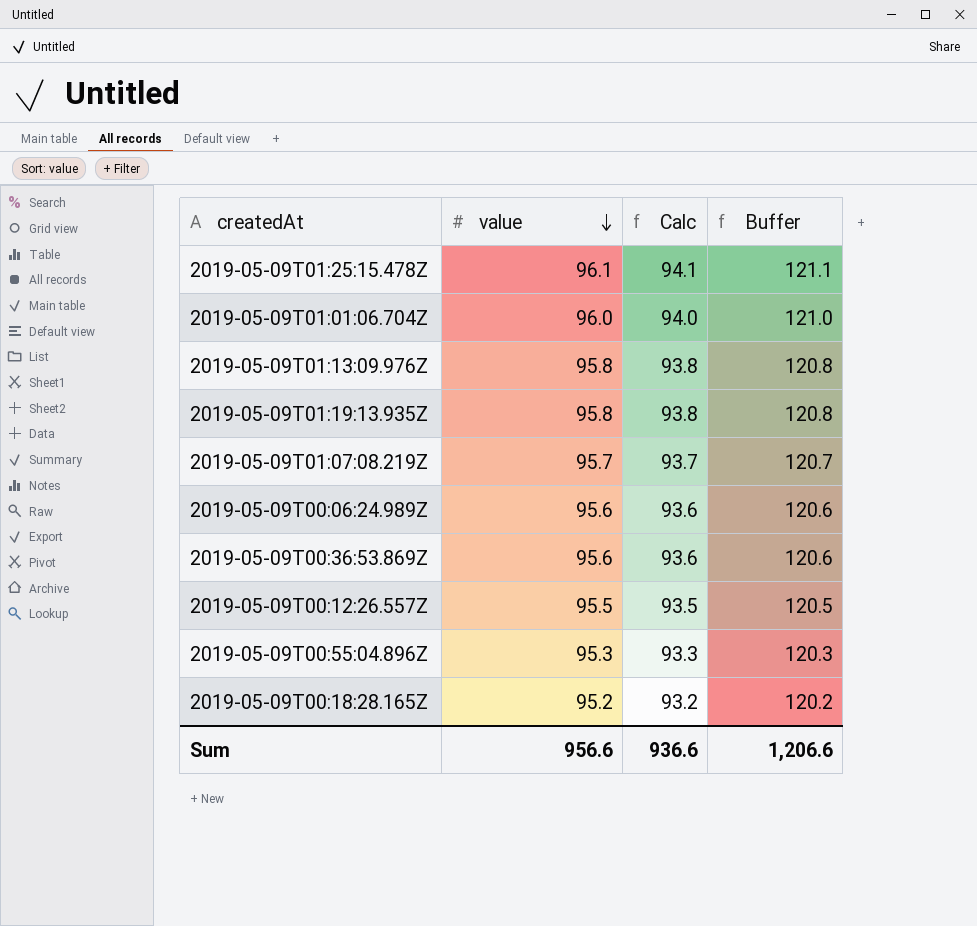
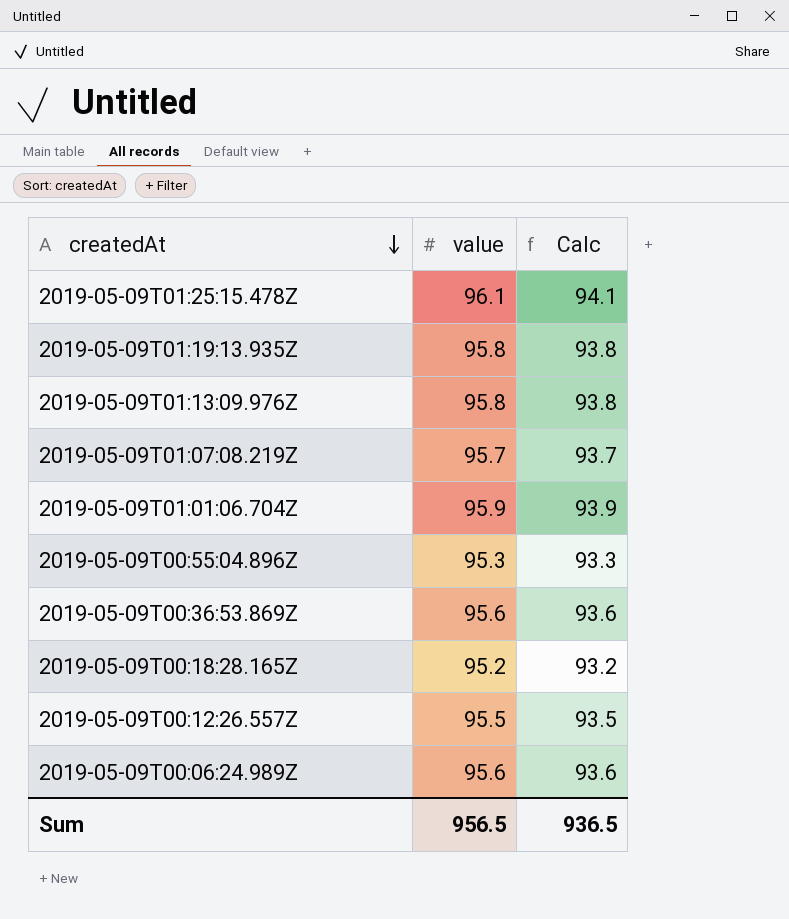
row order: value descending -> createdAt descending
column Buffer | formula: [value] + 25 -> none
2019-05-09T01:01:06.704Z | value: 96.0 -> 95.9
2019-05-09T01:01:06.704Z | Calc: 94.0 -> 93.9
Sum | value: 956.6 -> 956.5
Sum | Calc: 936.6 -> 936.5

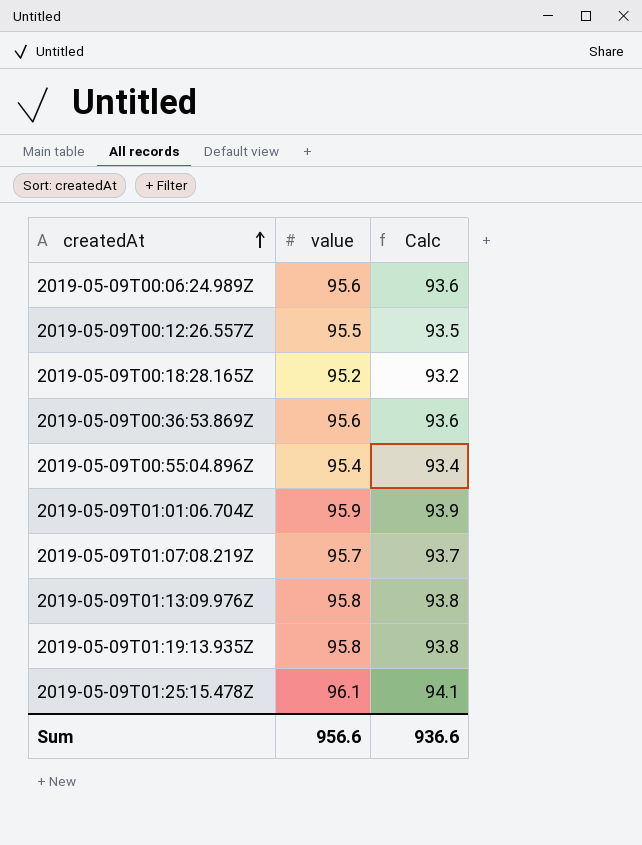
row order: createdAt descending -> createdAt ascending
2019-05-09T00:55:04.896Z | value: 95.3 -> 95.4
2019-05-09T00:55:04.896Z | Calc: 93.3 -> 93.4
Sum | value: 956.5 -> 956.6
Sum | Calc: 936.5 -> 936.6

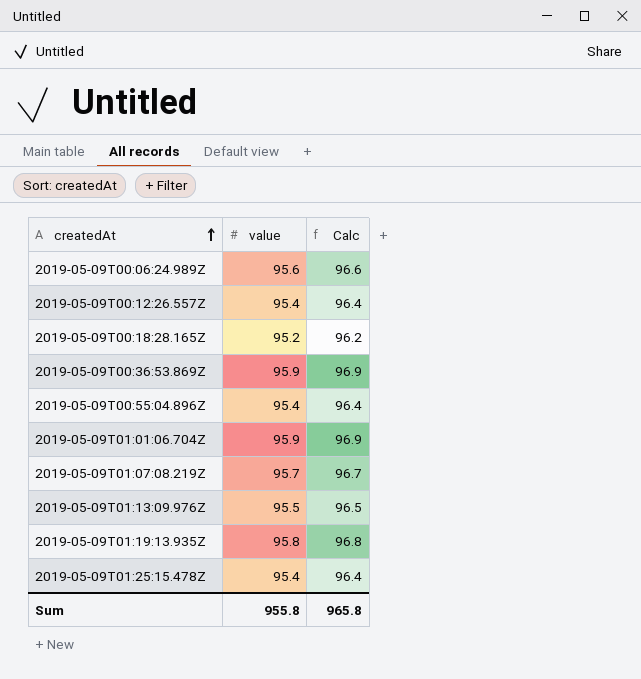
column Calc | formula: [value] - 2 -> [value] + 1
2019-05-09T00:12:26.557Z | value: 95.5 -> 95.4
2019-05-09T00:36:53.869Z | value: 95.6 -> 95.9
2019-05-09T01:13:09.976Z | value: 95.8 -> 95.5
2019-05-09T01:25:15.478Z | value: 96.1 -> 95.4
Sum | value: 956.6 -> 955.8
Sum | Calc: 936.6 -> 965.8

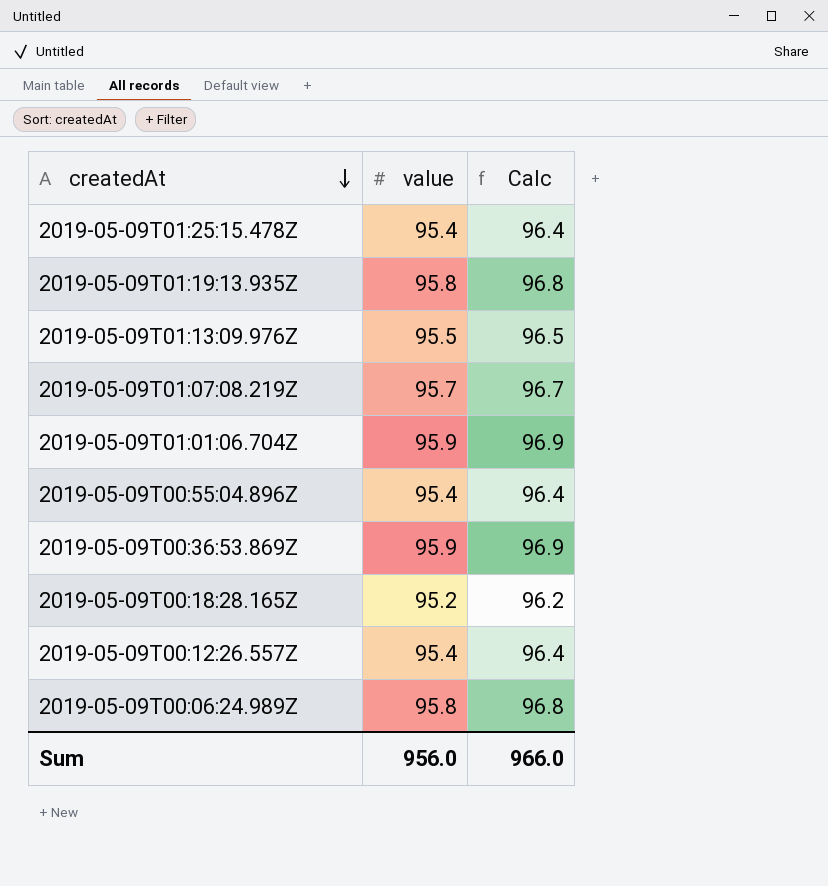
row order: createdAt ascending -> createdAt descending
2019-05-09T00:06:24.989Z | value: 95.6 -> 95.8
2019-05-09T00:06:24.989Z | Calc: 96.6 -> 96.8
Sum | value: 955.8 -> 956.0
Sum | Calc: 965.8 -> 966.0

